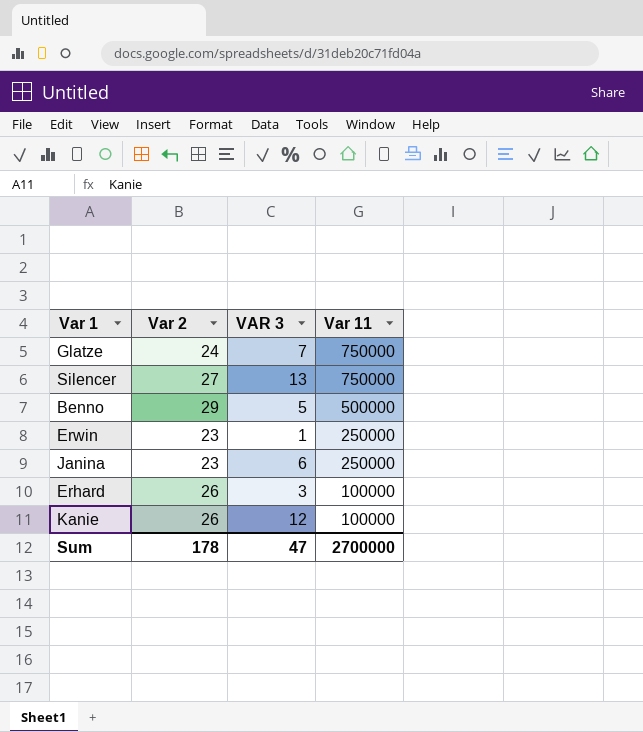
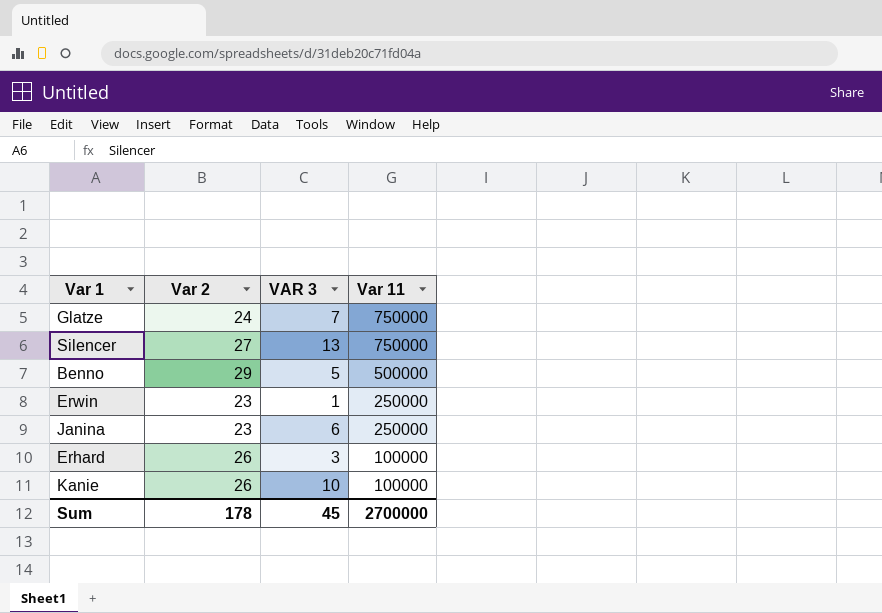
Kanie | VAR 3: 12 -> 10
Sum | VAR 3: 47 -> 45

